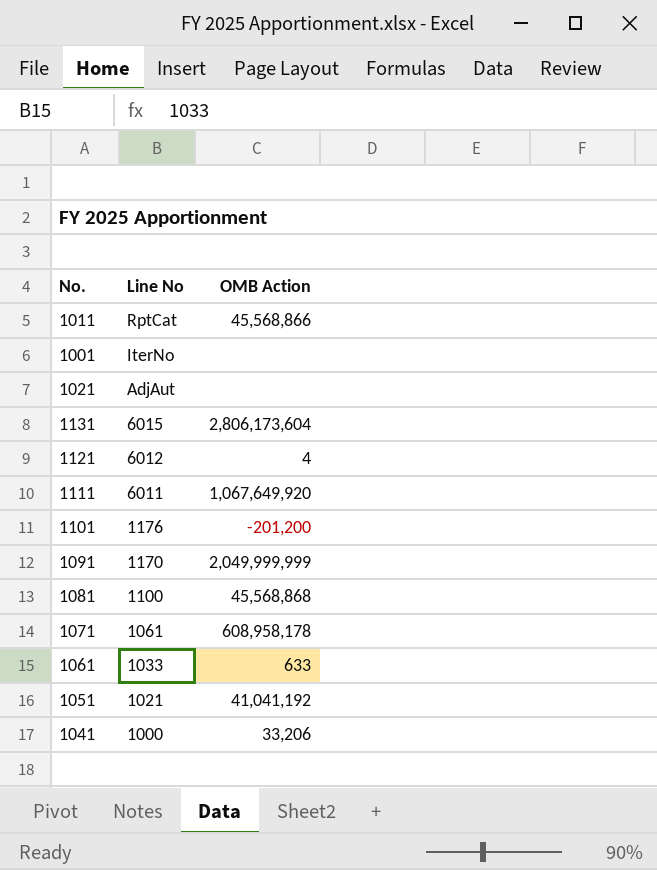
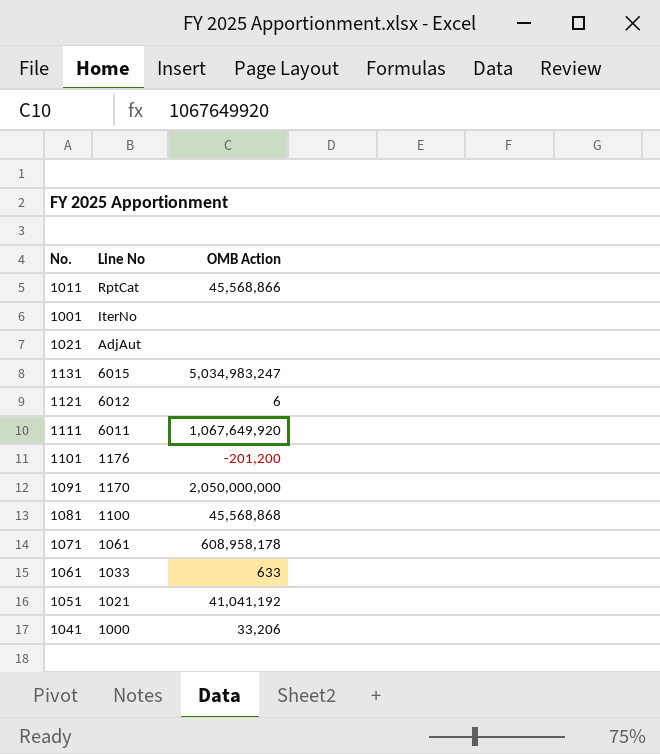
1131 | OMB Action: 2,806,173,604 -> 5,034,983,247
1121 | OMB Action: 4 -> 6
1091 | OMB Action: 2,049,999,999 -> 2,050,000,000

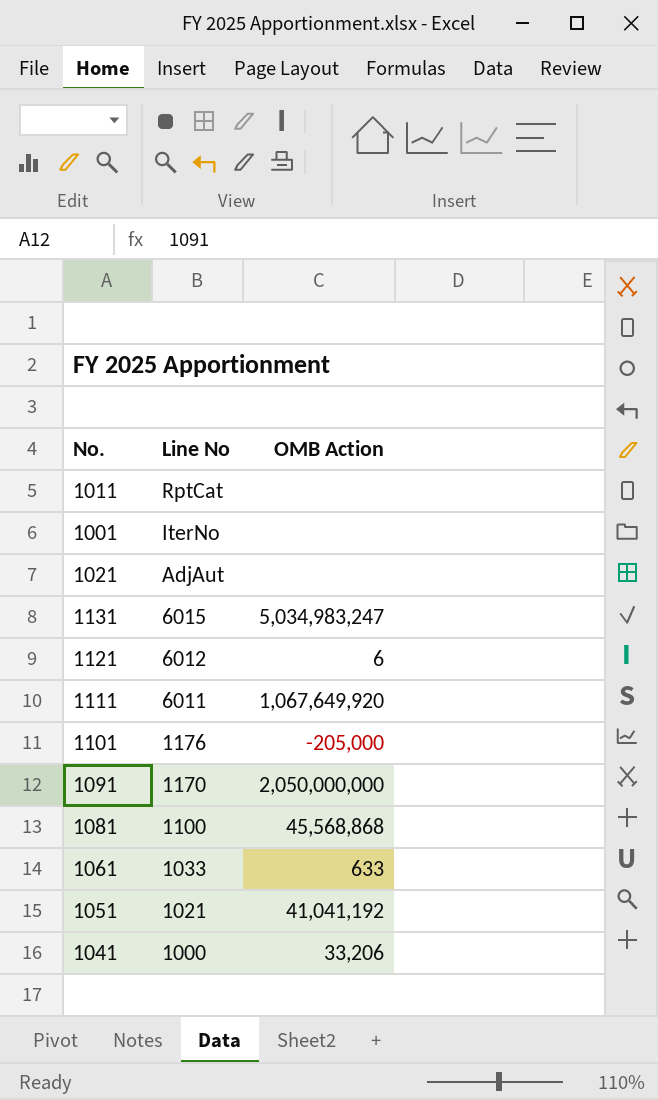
row 1071: 1061 | 608,958,178 -> none
1011 | OMB Action: 45,568,866 -> none
1101 | OMB Action: -201,200 -> -205,000

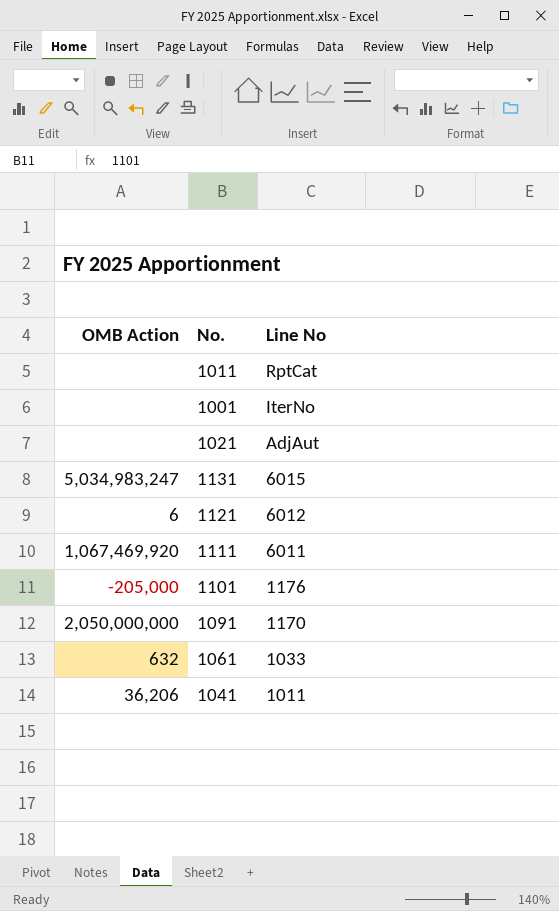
column OMB Action | position: 3 -> 1
row 1081: 1100 | 45,568,868 -> none
row 1051: 1021 | 41,041,192 -> none
1111 | OMB Action: 1,067,649,920 -> 1,067,469,920
1061 | OMB Action: 633 -> 632
1041 | OMB Action: 33,206 -> 36,206
1041 | Line No: 1000 -> 1011

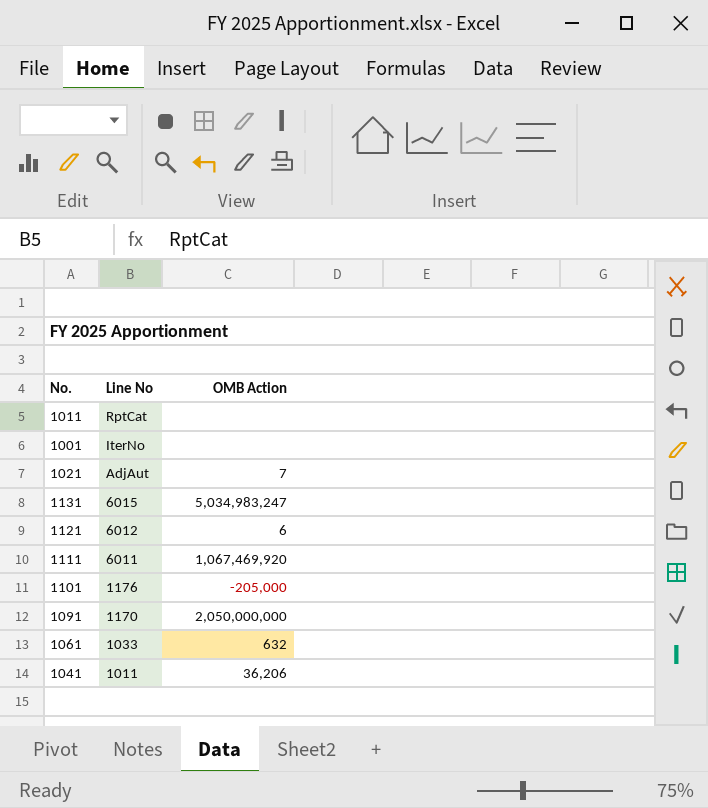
column OMB Action | position: 1 -> 3
1021 | OMB Action: none -> 7

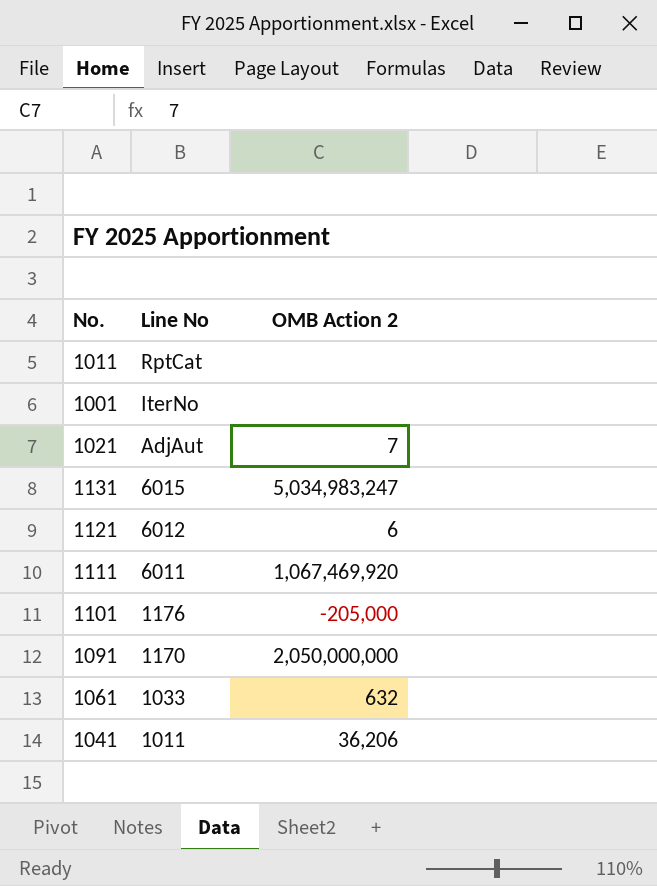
column name: OMB Action -> OMB Action 2

